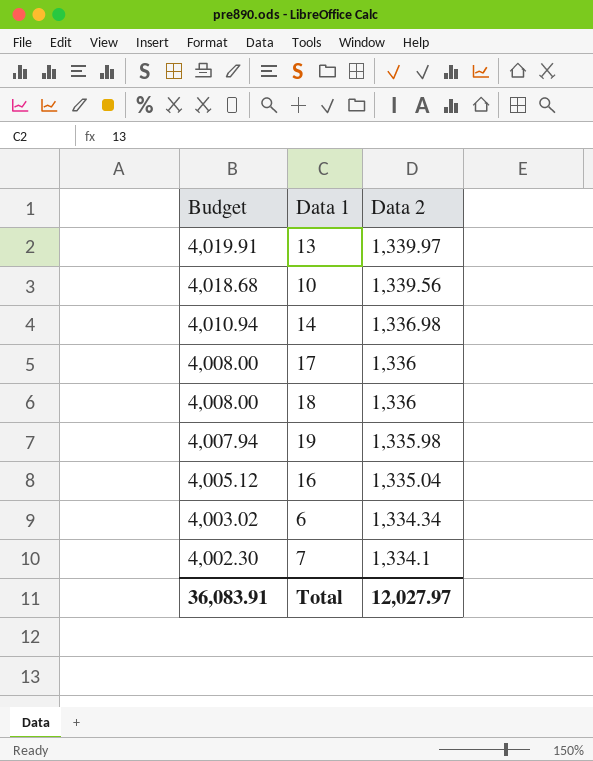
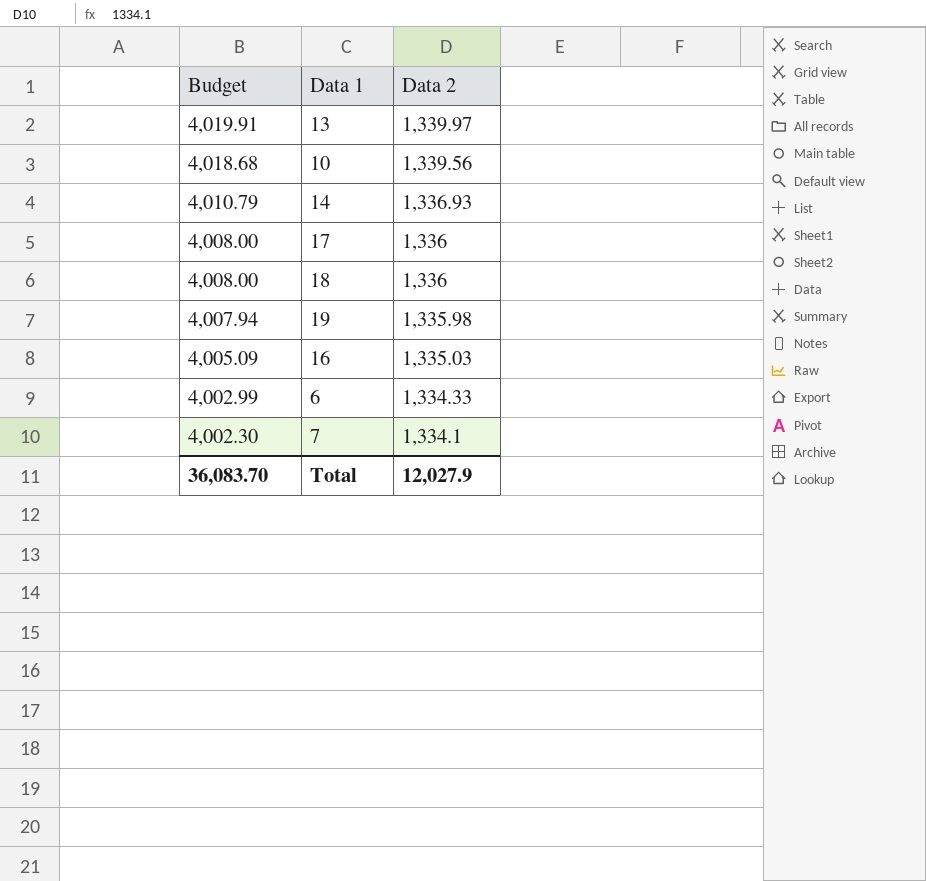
14 | Budget: 4,010.94 -> 4,010.79
14 | Data 2: 1,336.98 -> 1,336.93
16 | Budget: 4,005.12 -> 4,005.09
16 | Data 2: 1,335.04 -> 1,335.03
6 | Budget: 4,003.02 -> 4,002.99
6 | Data 2: 1,334.34 -> 1,334.33
Total | Budget: 36,083.91 -> 36,083.70
Total | Data 2: 12,027.97 -> 12,027.9

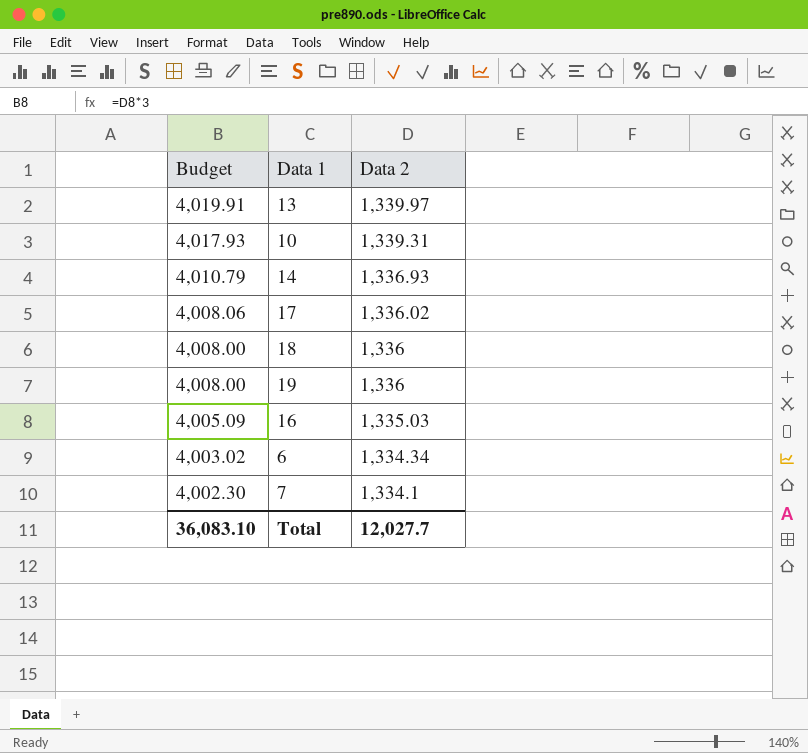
10 | Budget: 4,018.68 -> 4,017.93
10 | Data 2: 1,339.56 -> 1,339.31
17 | Budget: 4,008.00 -> 4,008.06
17 | Data 2: 1,336 -> 1,336.02
19 | Budget: 4,007.94 -> 4,008.00
19 | Data 2: 1,335.98 -> 1,336
6 | Budget: 4,002.99 -> 4,003.02
6 | Data 2: 1,334.33 -> 1,334.34
Total | Budget: 36,083.70 -> 36,083.10
Total | Data 2: 12,027.9 -> 12,027.7

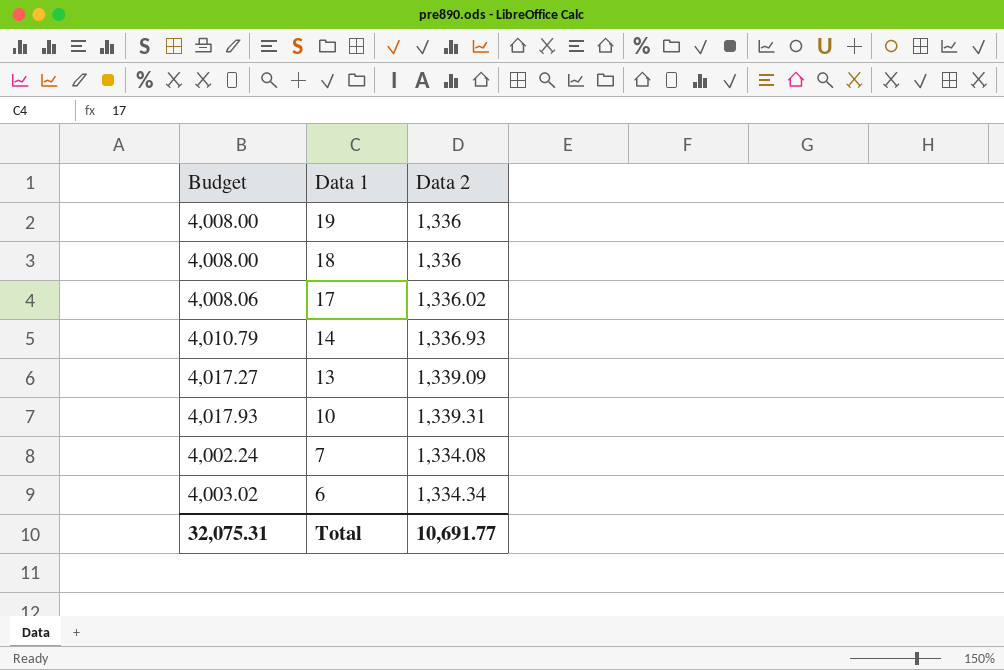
row order: Budget descending -> Data 1 descending
row 16: 4,005.09 | 1,335.03 -> none
13 | Budget: 4,019.91 -> 4,017.27
13 | Data 2: 1,339.97 -> 1,339.09
7 | Budget: 4,002.30 -> 4,002.24
7 | Data 2: 1,334.1 -> 1,334.08
Total | Budget: 36,083.10 -> 32,075.31
Total | Data 2: 12,027.7 -> 10,691.77

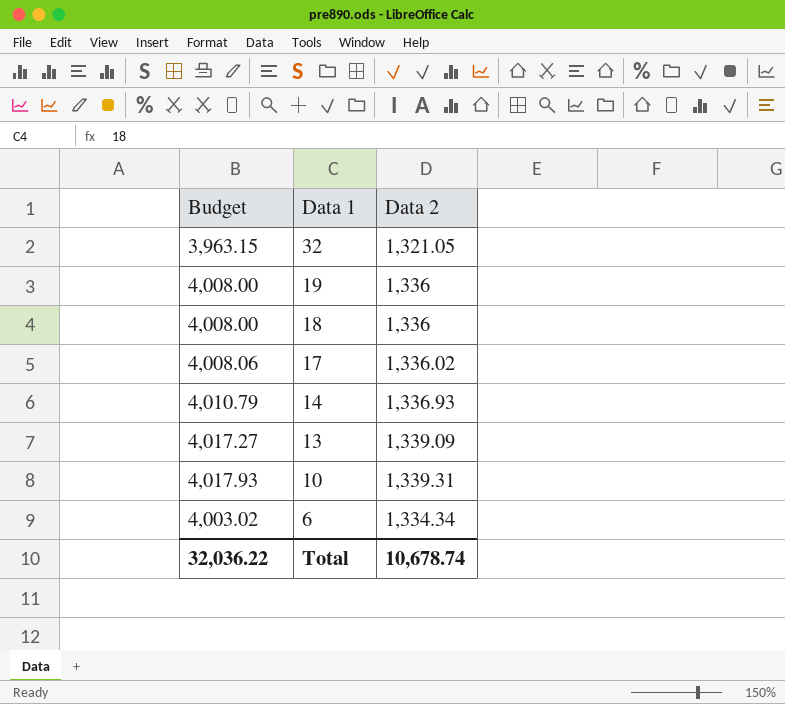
row 7: 4,002.24 | 1,334.08 -> none
row 32: none -> 3,963.15 | 1,321.05
Total | Budget: 32,075.31 -> 32,036.22
Total | Data 2: 10,691.77 -> 10,678.74

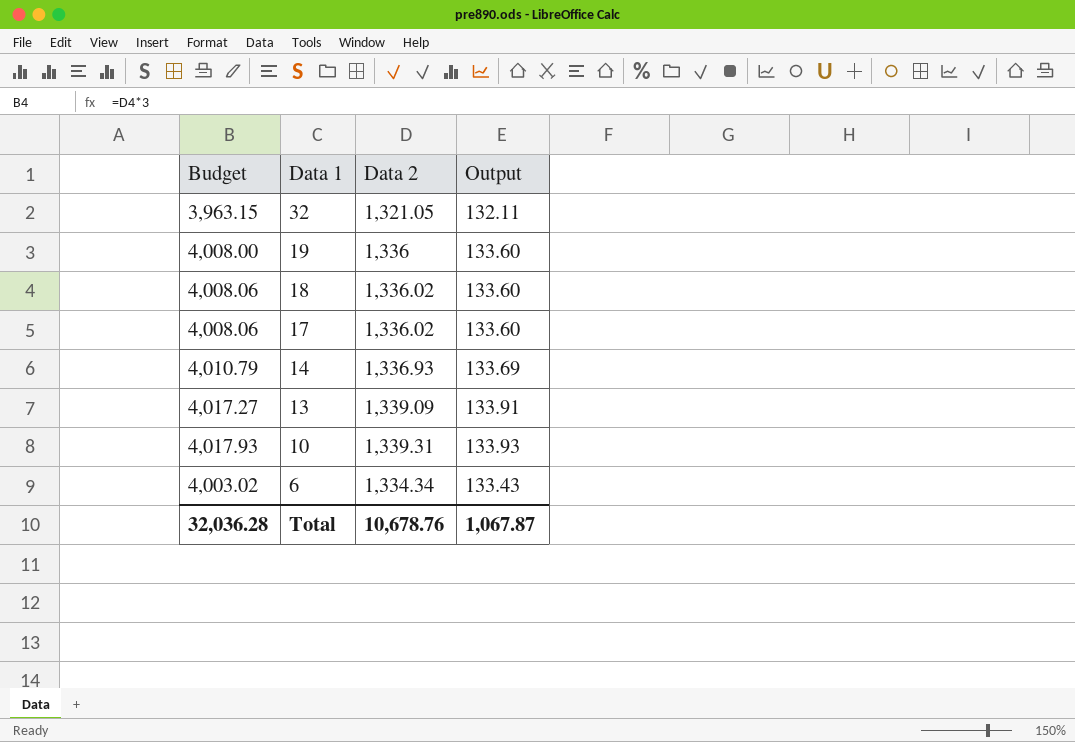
column Output | formula: none -> [Data 2] * 0.1
18 | Budget: 4,008.00 -> 4,008.06
18 | Data 2: 1,336 -> 1,336.02
Total | Budget: 32,036.22 -> 32,036.28
Total | Data 2: 10,678.74 -> 10,678.76

